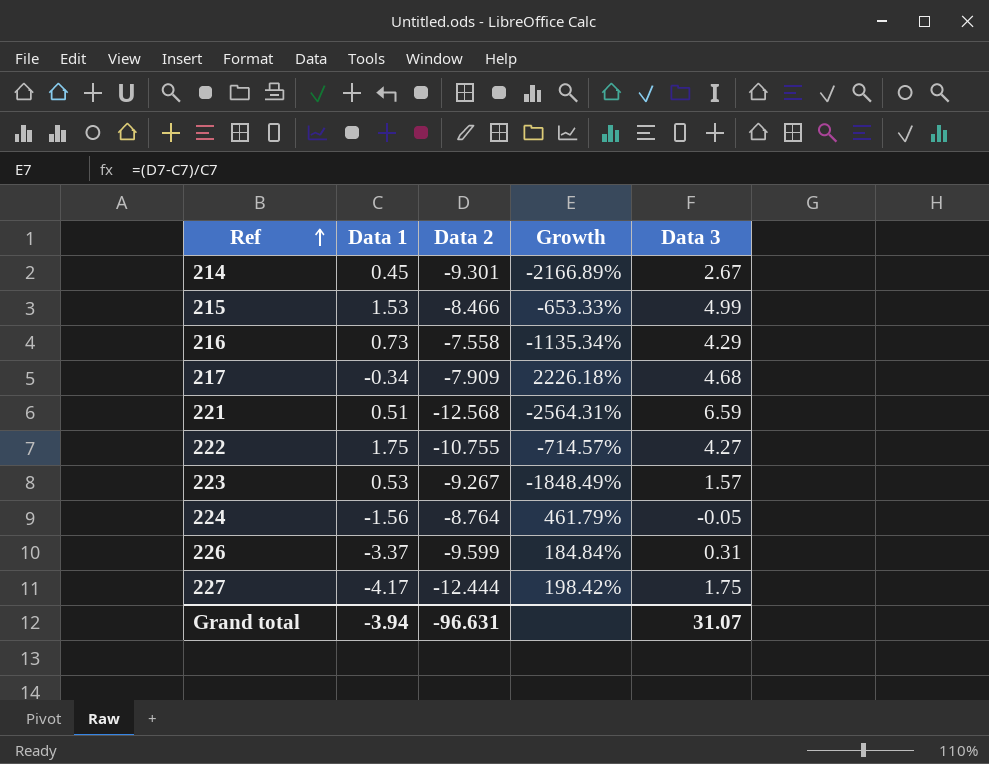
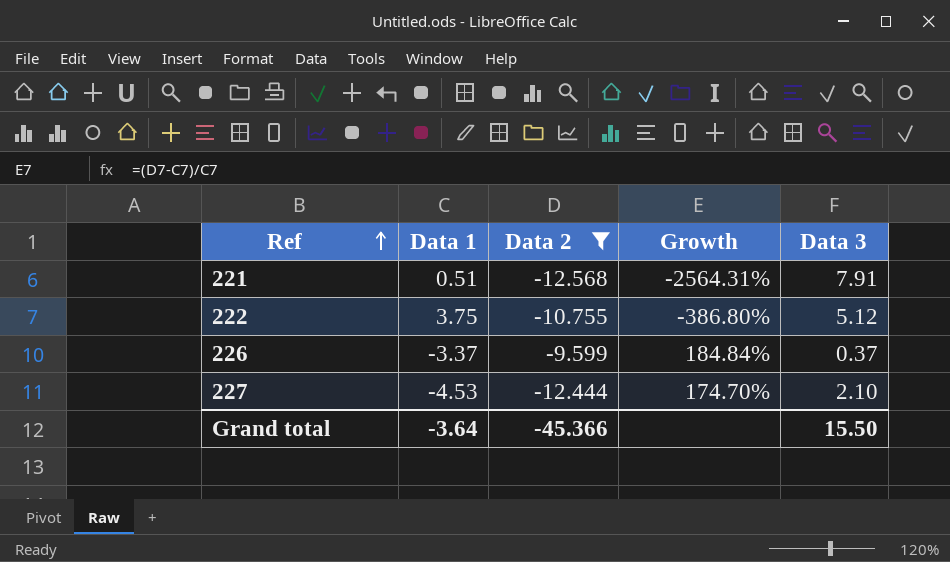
filter: none -> Data 2 <= -9.599
221 | Data 3: 6.59 -> 7.91
222 | Data 1: 1.75 -> 3.75
222 | Growth: -714.57% -> -386.80%
222 | Data 3: 4.27 -> 5.12
226 | Data 3: 0.31 -> 0.37
227 | Data 1: -4.17 -> -4.53
227 | Growth: 198.42% -> 174.70%
227 | Data 3: 1.75 -> 2.10
Grand total | Data 1: -3.94 -> -3.64
Grand total | Data 2: -96.631 -> -45.366
Grand total | Data 3: 31.07 -> 15.50

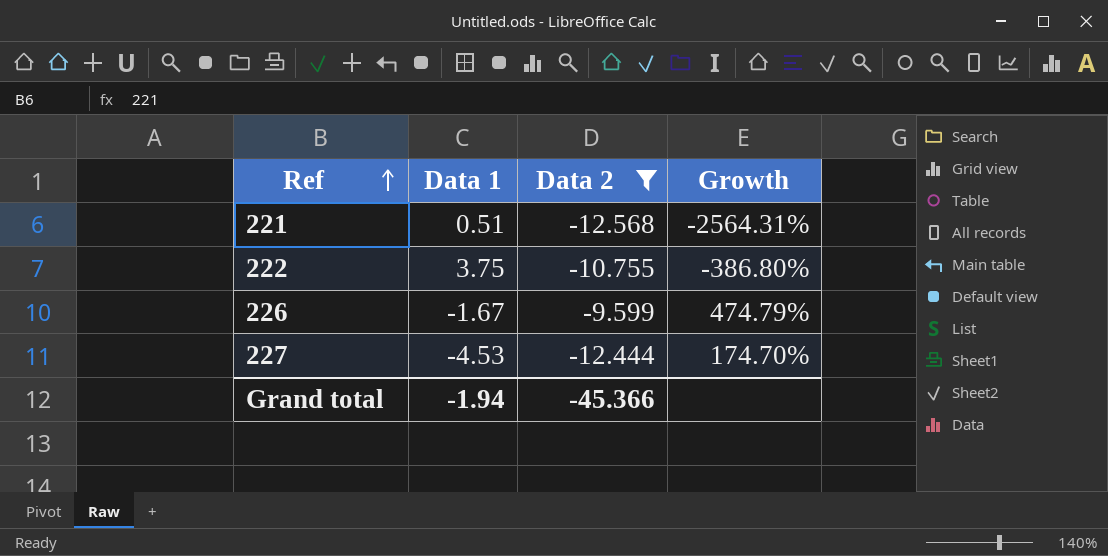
column Data 3 | position: 5 -> none
226 | Data 1: -3.37 -> -1.67
226 | Growth: 184.84% -> 474.79%
Grand total | Data 1: -3.64 -> -1.94

